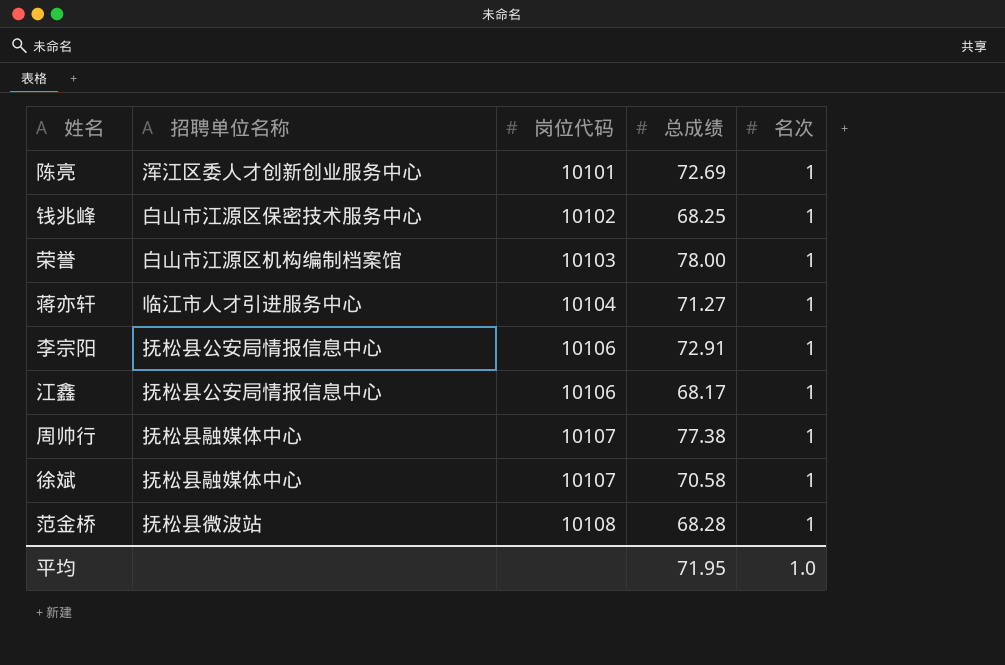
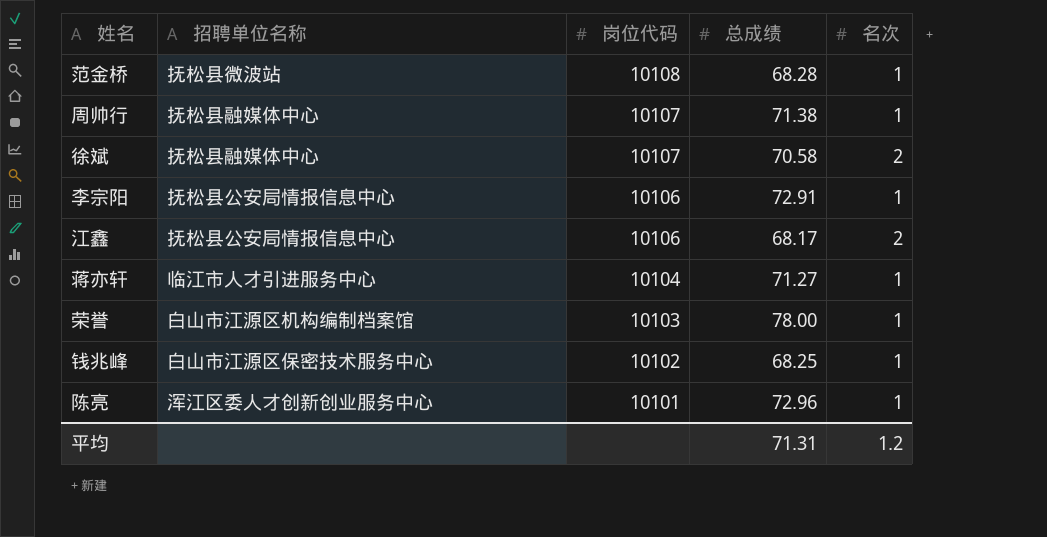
row order: 岗位代码 ascending -> 岗位代码 descending
周帅行 | 总成绩: 77.38 -> 71.38
徐斌 | 名次: 1 -> 2
江鑫 | 名次: 1 -> 2
陈亮 | 总成绩: 72.69 -> 72.96
平均 | 总成绩: 71.95 -> 71.31
平均 | 名次: 1.0 -> 1.2

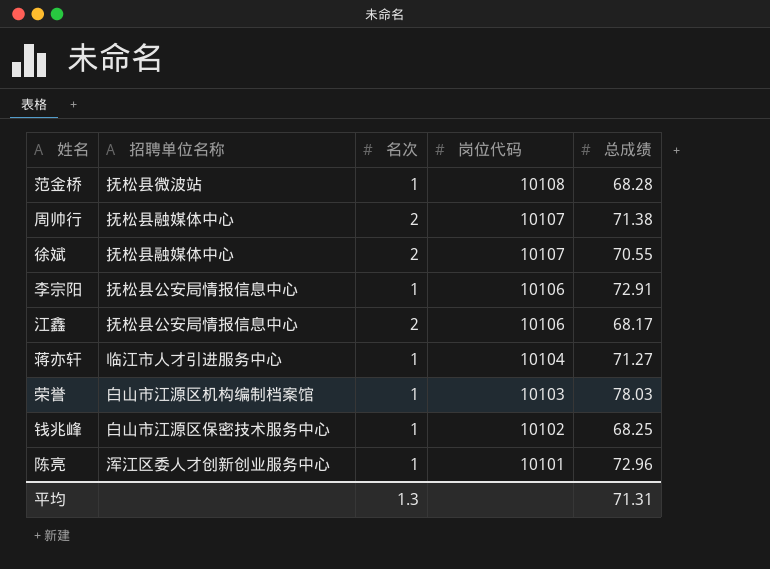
column 名次 | position: 5 -> 3
周帅行 | 名次: 1 -> 2
徐斌 | 总成绩: 70.58 -> 70.55
荣誉 | 总成绩: 78.00 -> 78.03
平均 | 名次: 1.2 -> 1.3

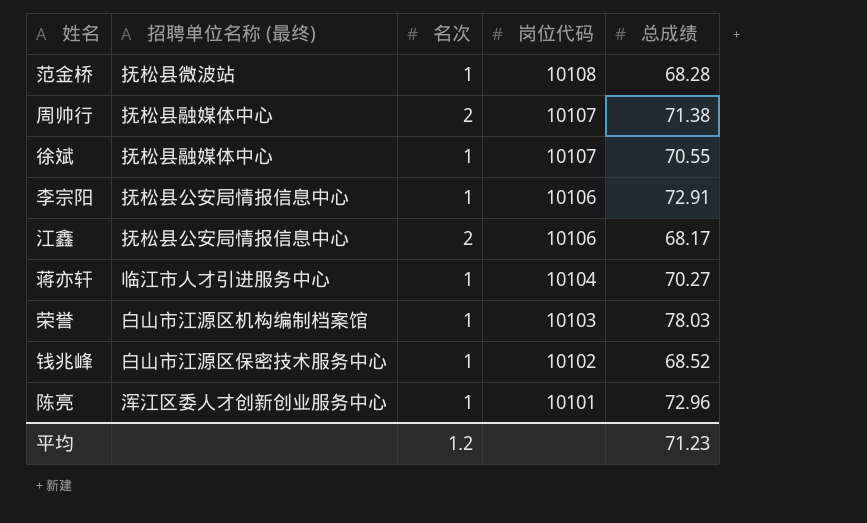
column name: 招聘单位名称 -> 招聘单位名称 (最终)
徐斌 | 名次: 2 -> 1
蒋亦轩 | 总成绩: 71.27 -> 70.27
钱兆峰 | 总成绩: 68.25 -> 68.52
平均 | 名次: 1.3 -> 1.2
平均 | 总成绩: 71.31 -> 71.23

